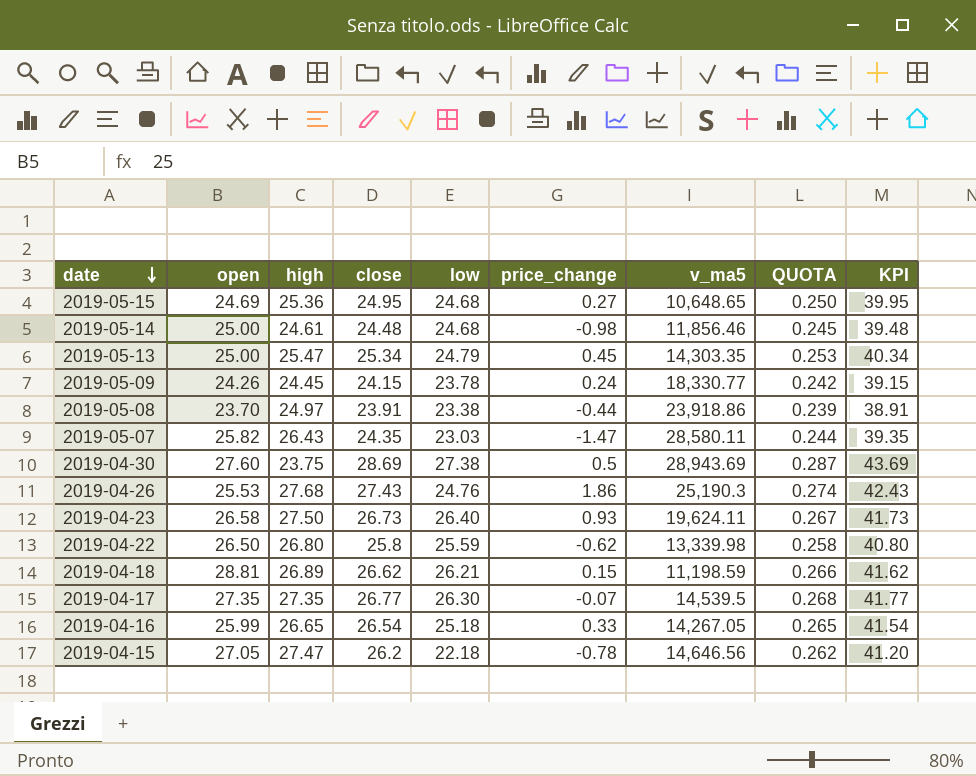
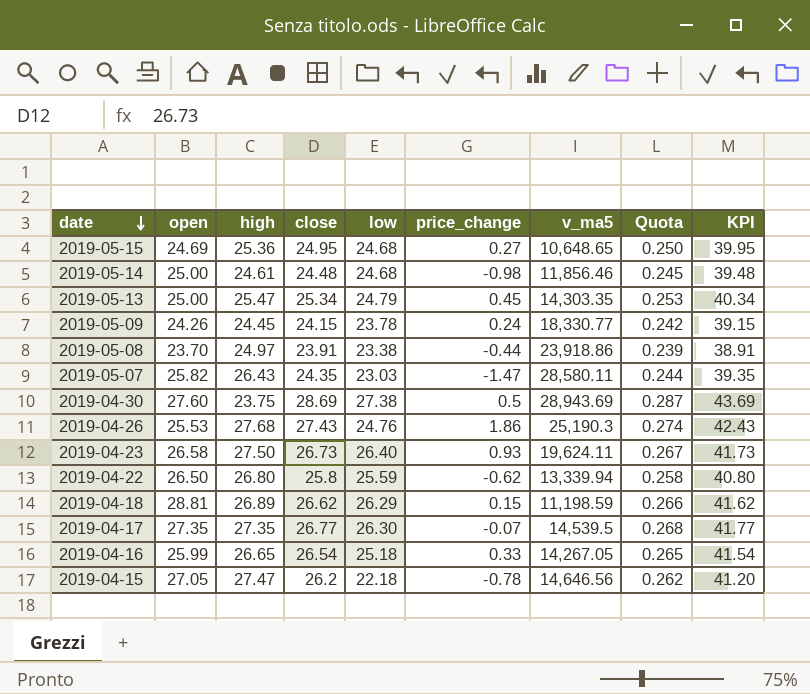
column name: QUOTA -> Quota
2019-04-22 | v_ma5: 13,339.98 -> 13,339.94
2019-04-18 | low: 26.21 -> 26.29

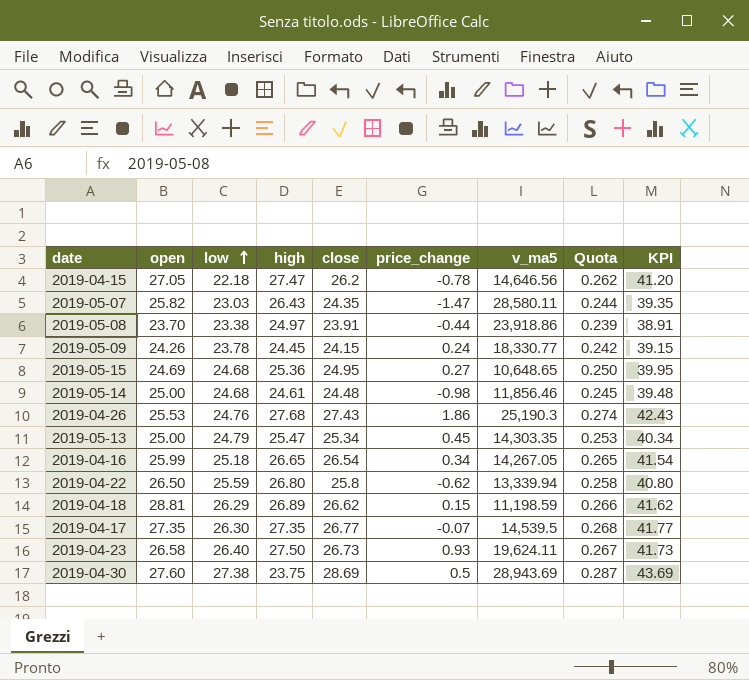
row order: date descending -> low ascending
column low | position: 5 -> 3
2019-04-16 | price_change: 0.33 -> 0.34

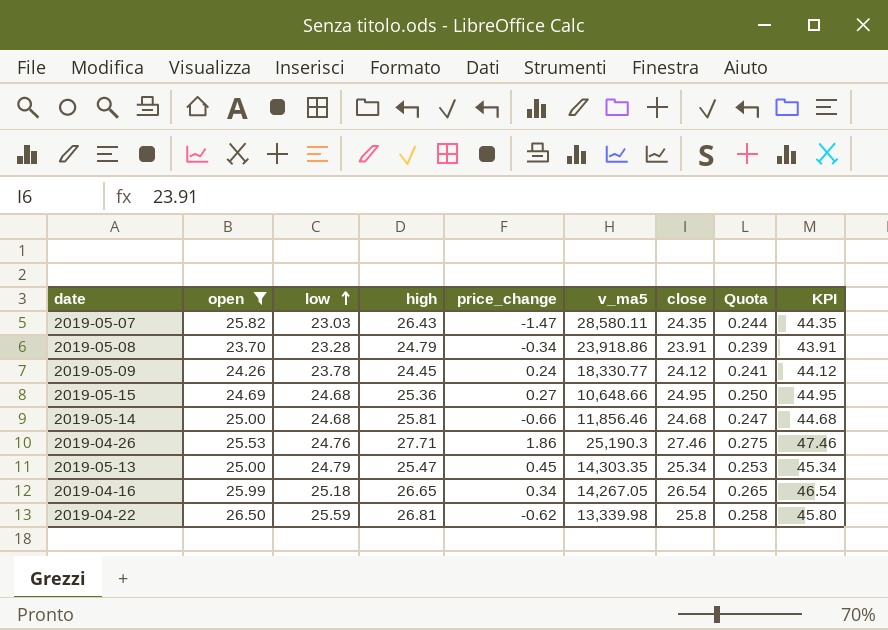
filter: none -> open <= 26.50
column close | position: 5 -> 7
column KPI | formula: [close] + 15 -> [close] + 20
2019-05-08 | low: 23.38 -> 23.28
2019-05-08 | high: 24.97 -> 24.79
2019-05-08 | price_change: -0.44 -> -0.34
2019-05-09 | close: 24.15 -> 24.12
2019-05-09 | Quota: 0.242 -> 0.241
2019-05-15 | v_ma5: 10,648.65 -> 10,648.66
2019-05-14 | high: 24.61 -> 25.81
2019-05-14 | price_change: -0.98 -> -0.66
2019-05-14 | close: 24.48 -> 24.68
2019-05-14 | Quota: 0.245 -> 0.247
2019-04-26 | high: 27.68 -> 27.71
2019-04-26 | close: 27.43 -> 27.46
2019-04-26 | Quota: 0.274 -> 0.275
2019-04-22 | high: 26.80 -> 26.81
2019-04-22 | v_ma5: 13,339.94 -> 13,339.98

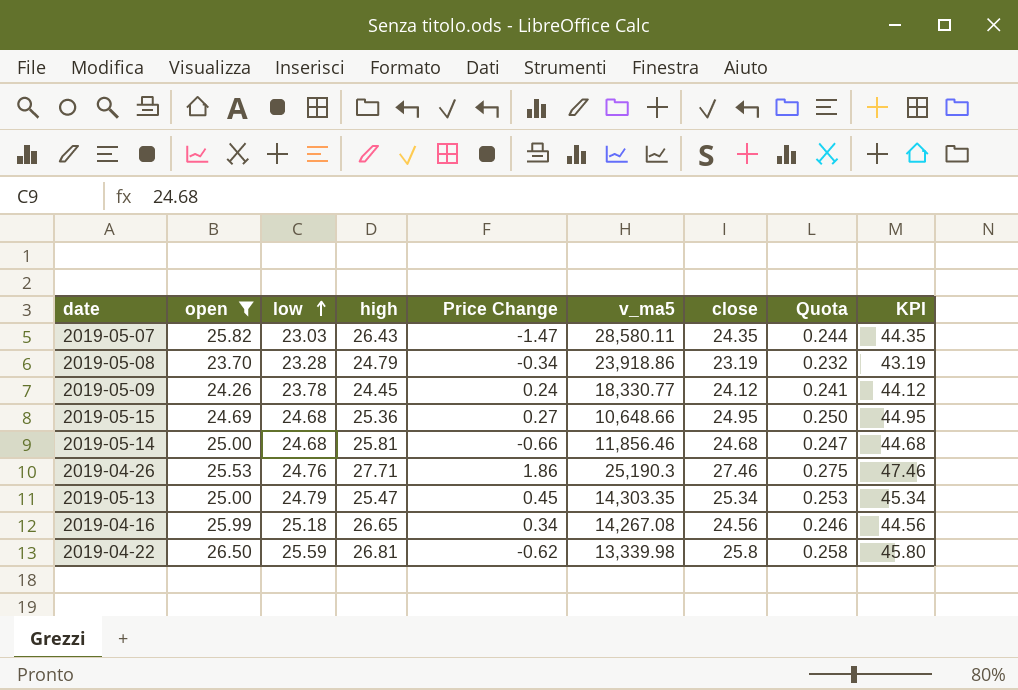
column name: price_change -> Price Change
2019-05-08 | close: 23.91 -> 23.19
2019-05-08 | Quota: 0.239 -> 0.232
2019-05-08 | KPI: 43.91 -> 43.19
2019-04-16 | v_ma5: 14,267.05 -> 14,267.08
2019-04-16 | close: 26.54 -> 24.56
2019-04-16 | Quota: 0.265 -> 0.246
2019-04-16 | KPI: 46.54 -> 44.56

